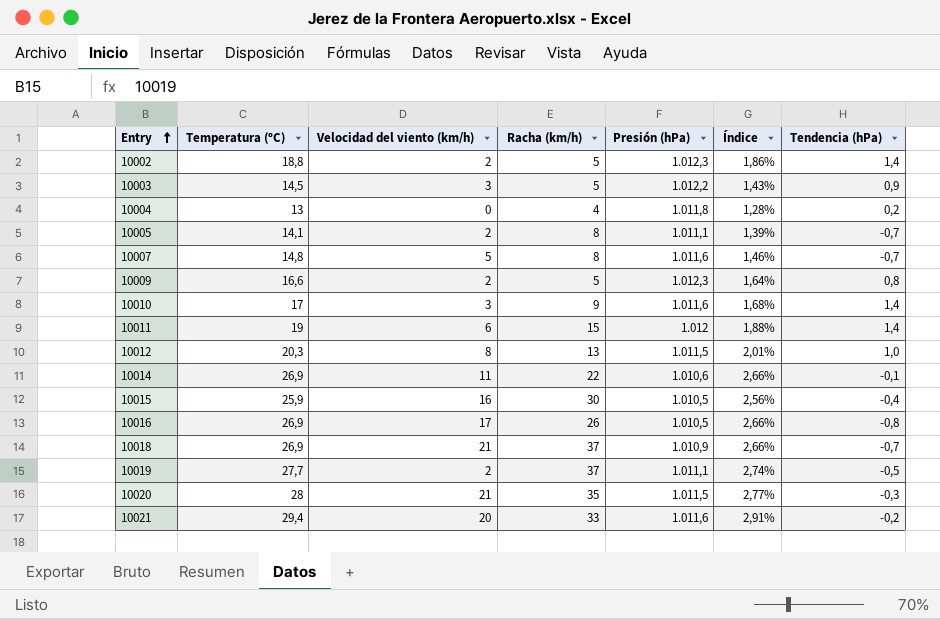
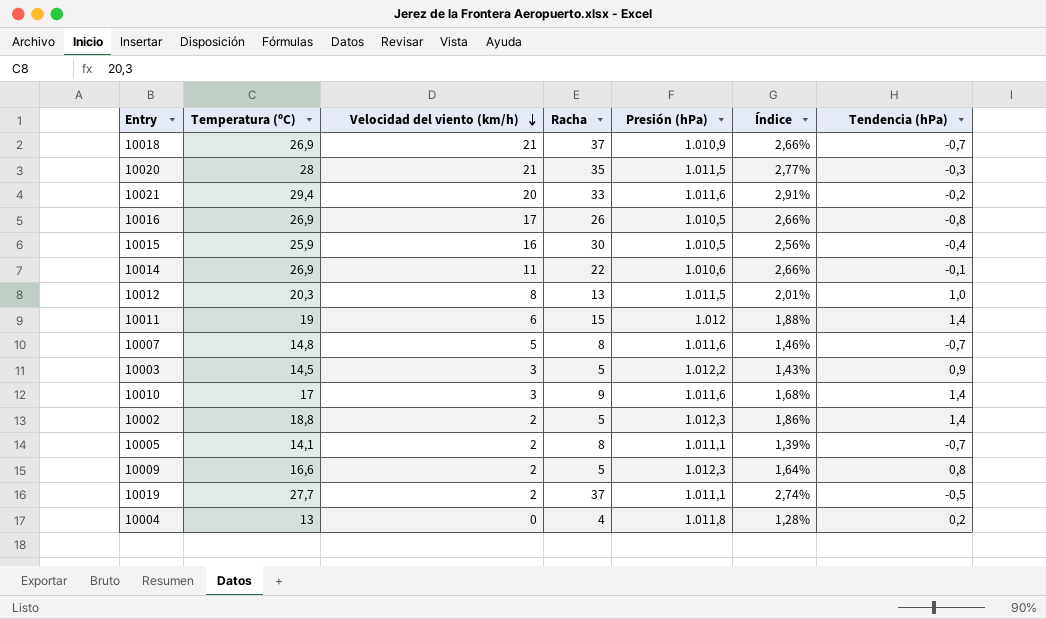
row order: Entry ascending -> Velocidad del viento (km/h) descending
column name: Racha (km/h) -> Racha

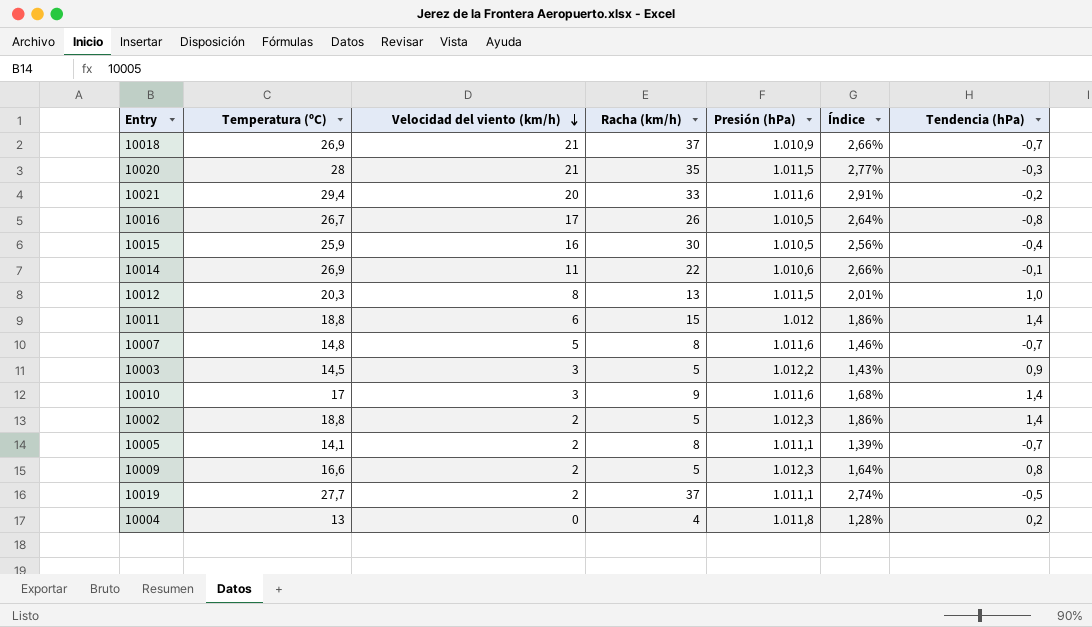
column name: Racha -> Racha (km/h)
10016 | Temperatura (ºC): 26,9 -> 26,7
10016 | Índice: 2,66% -> 2,64%
10011 | Temperatura (ºC): 19 -> 18,8
10011 | Índice: 1,88% -> 1,86%

